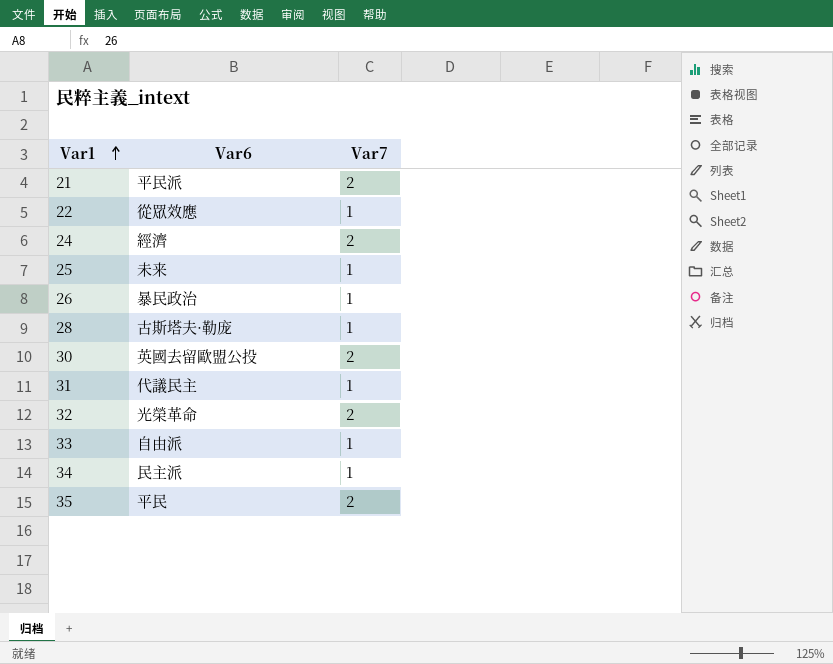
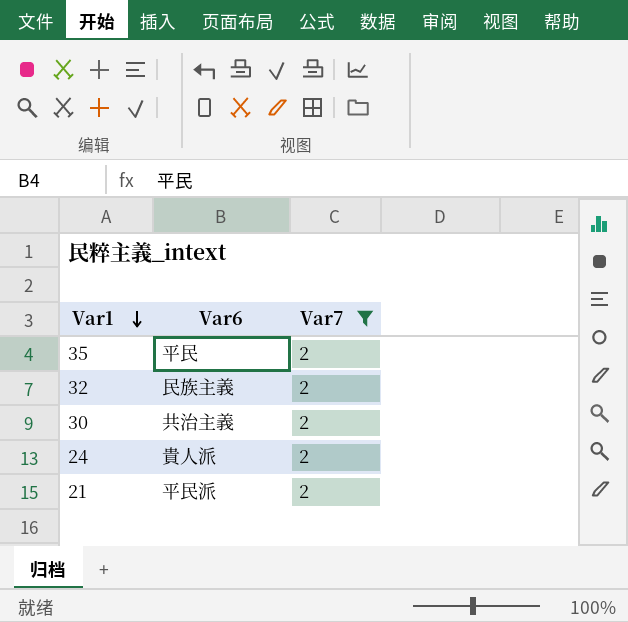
filter: none -> Var7 = 2
row order: Var1 ascending -> Var1 descending
32 | Var6: 光榮革命 -> 民族主義
30 | Var6: 英國去留歐盟公投 -> 共治主義
24 | Var6: 經濟 -> 貴人派

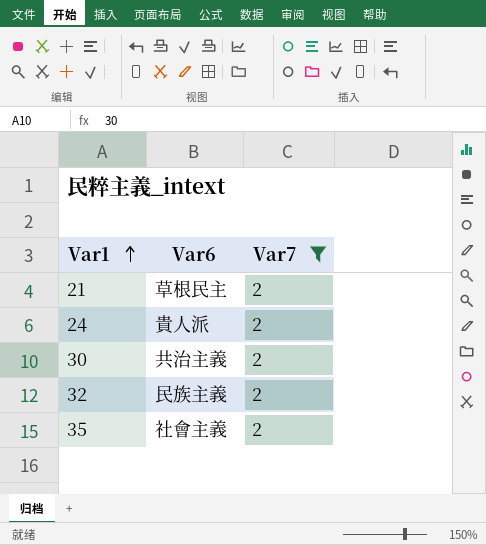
row order: Var1 descending -> Var1 ascending
21 | Var6: 平民派 -> 草根民主
35 | Var6: 平民 -> 社會主義

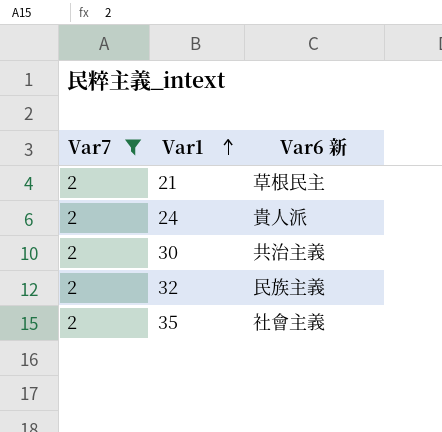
column Var7 | position: 3 -> 1
column name: Var6 -> Var6 新

